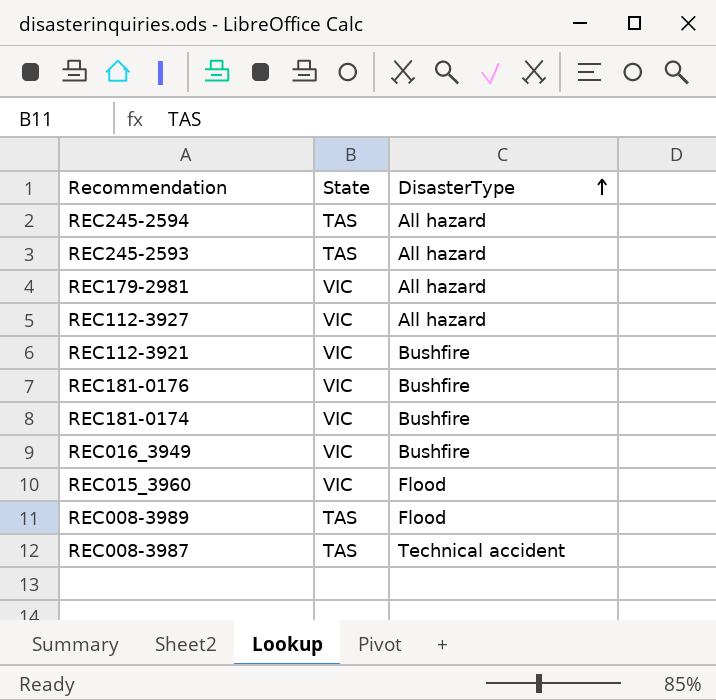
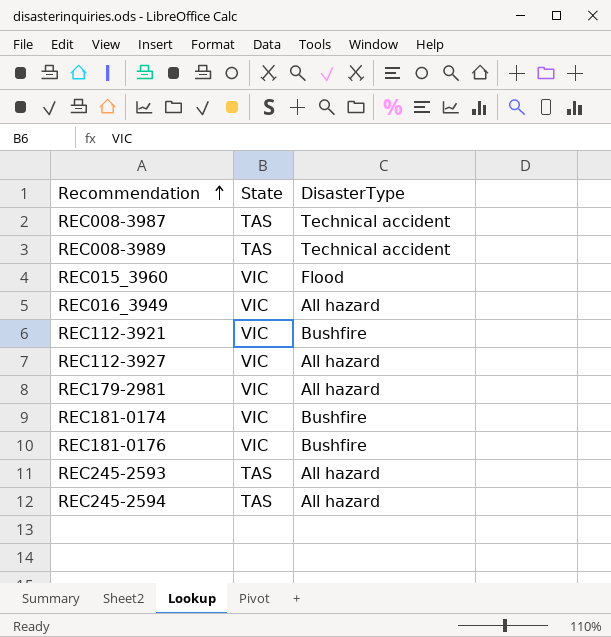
row order: DisasterType ascending -> Recommendation ascending
REC008-3989 | DisasterType: Flood -> Technical accident
REC016_3949 | DisasterType: Bushfire -> All hazard

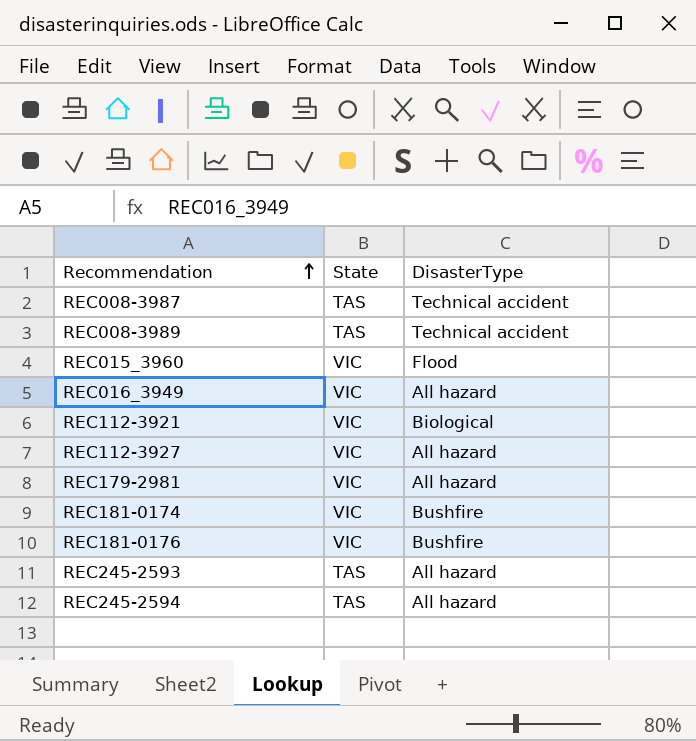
REC112-3921 | DisasterType: Bushfire -> Biological

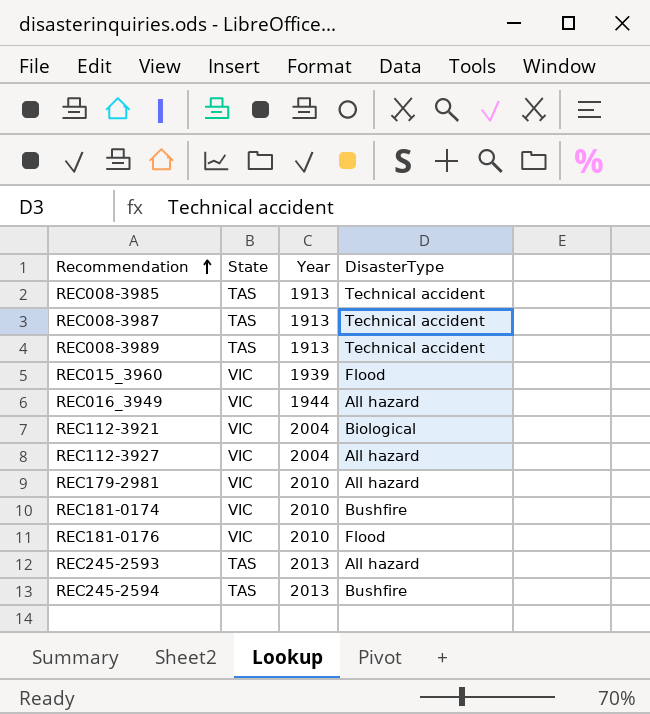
column Year | position: none -> 3
row REC008-3985: none -> TAS | 1913 | Technical accident
REC181-0176 | DisasterType: Bushfire -> Flood
REC245-2594 | DisasterType: All hazard -> Bushfire

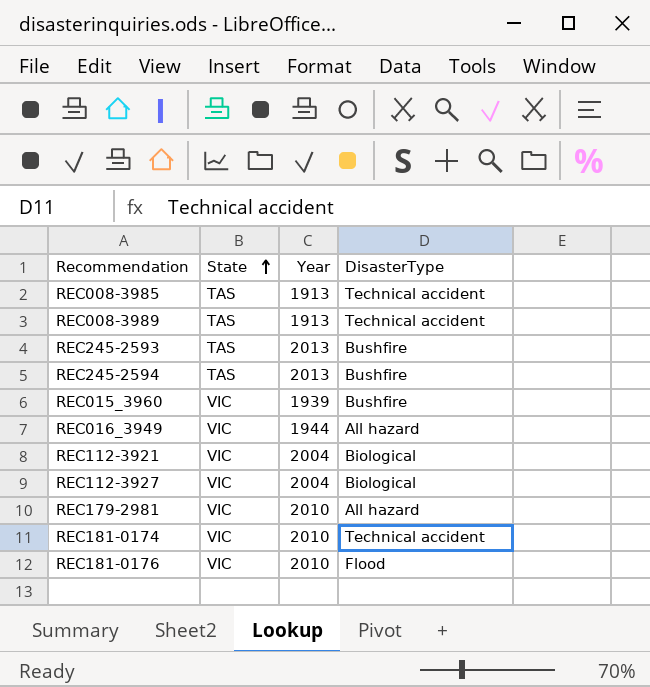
row order: Recommendation ascending -> State ascending
row REC008-3987: TAS | 1913 | Technical accident -> none
REC245-2593 | DisasterType: All hazard -> Bushfire
REC015_3960 | DisasterType: Flood -> Bushfire
REC112-3927 | DisasterType: All hazard -> Biological
REC181-0174 | DisasterType: Bushfire -> Technical accident

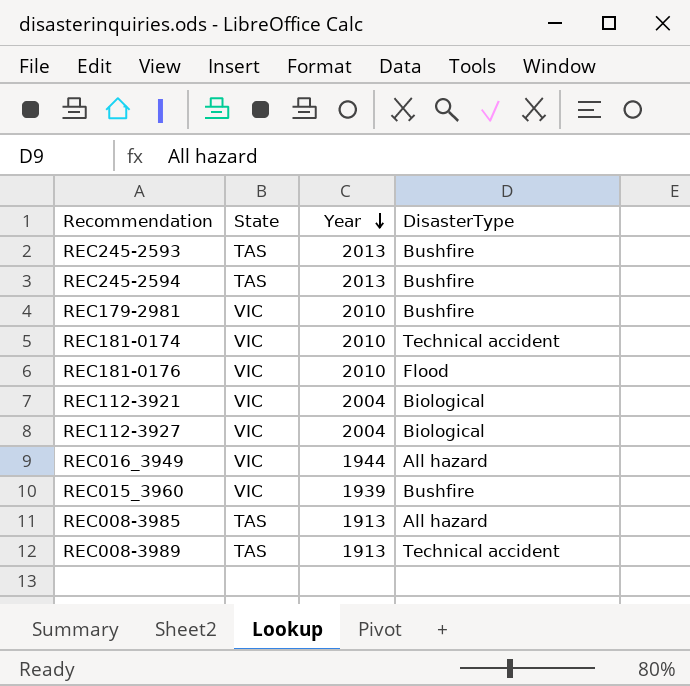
row order: State ascending -> Year descending
REC179-2981 | DisasterType: All hazard -> Bushfire
REC008-3985 | DisasterType: Technical accident -> All hazard

